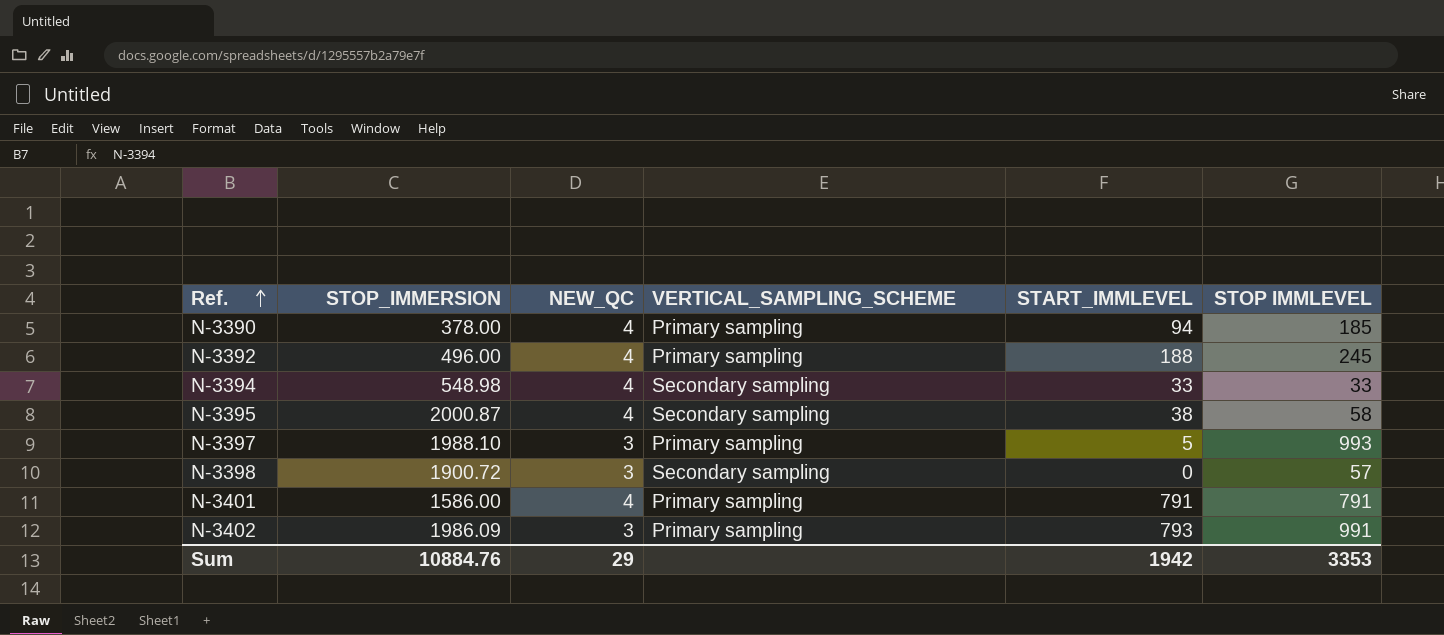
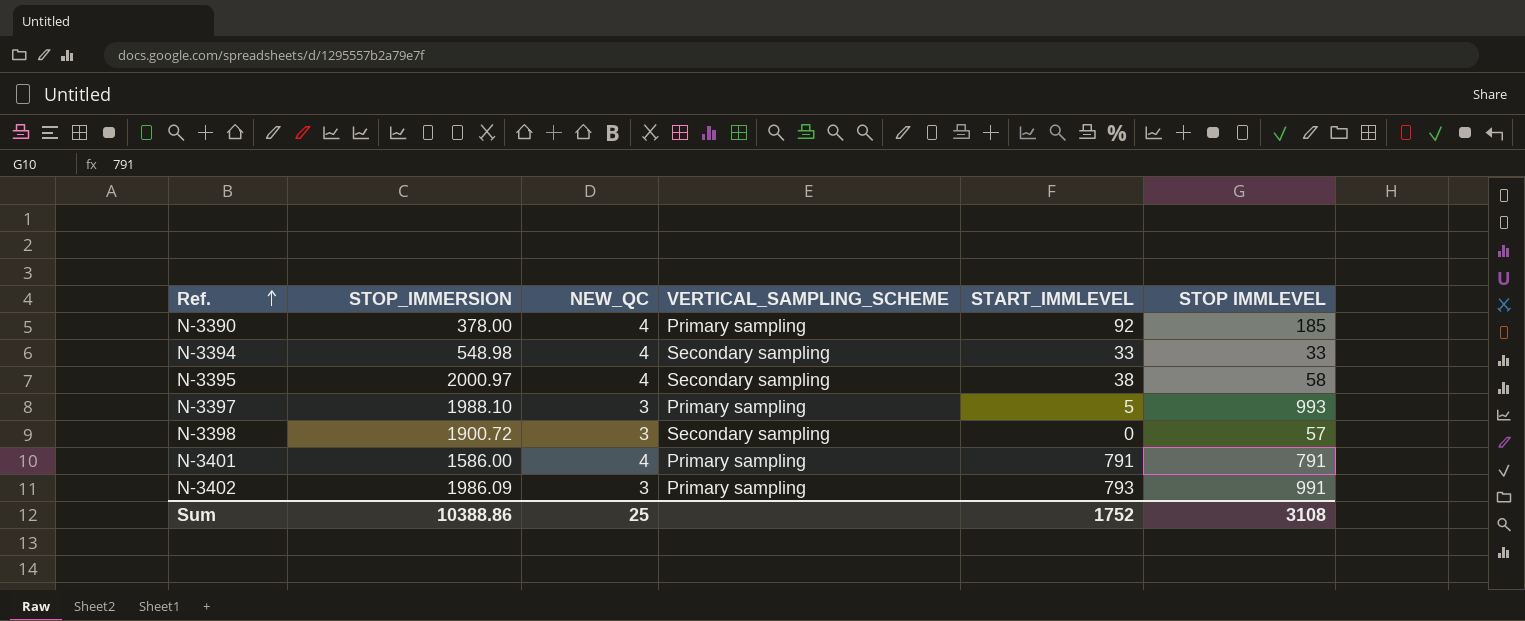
row N-3392: 496.00 | 4 | Primary sampling | 188 | 245 -> none
N-3390 | START_IMMLEVEL: 94 -> 92
N-3395 | STOP_IMMERSION: 2000.87 -> 2000.97
Sum | STOP_IMMERSION: 10884.76 -> 10388.86
Sum | NEW_QC: 29 -> 25
Sum | START_IMMLEVEL: 1942 -> 1752
Sum | STOP IMMLEVEL: 3353 -> 3108

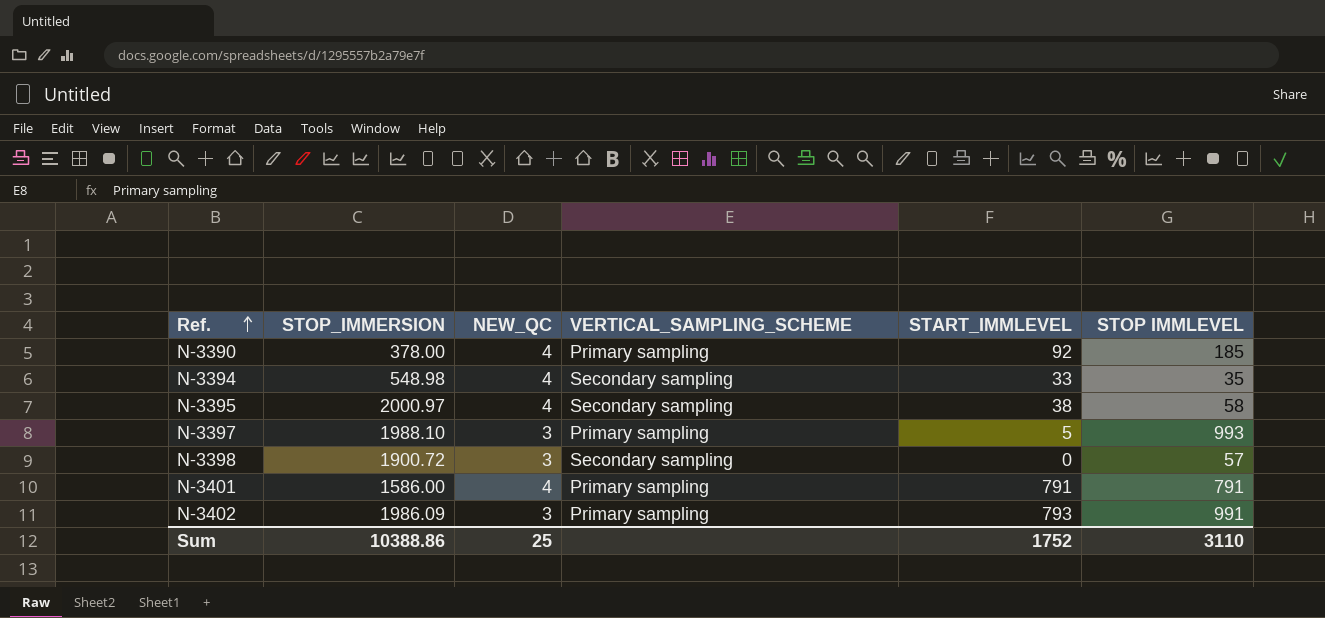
N-3394 | STOP IMMLEVEL: 33 -> 35
Sum | STOP IMMLEVEL: 3108 -> 3110

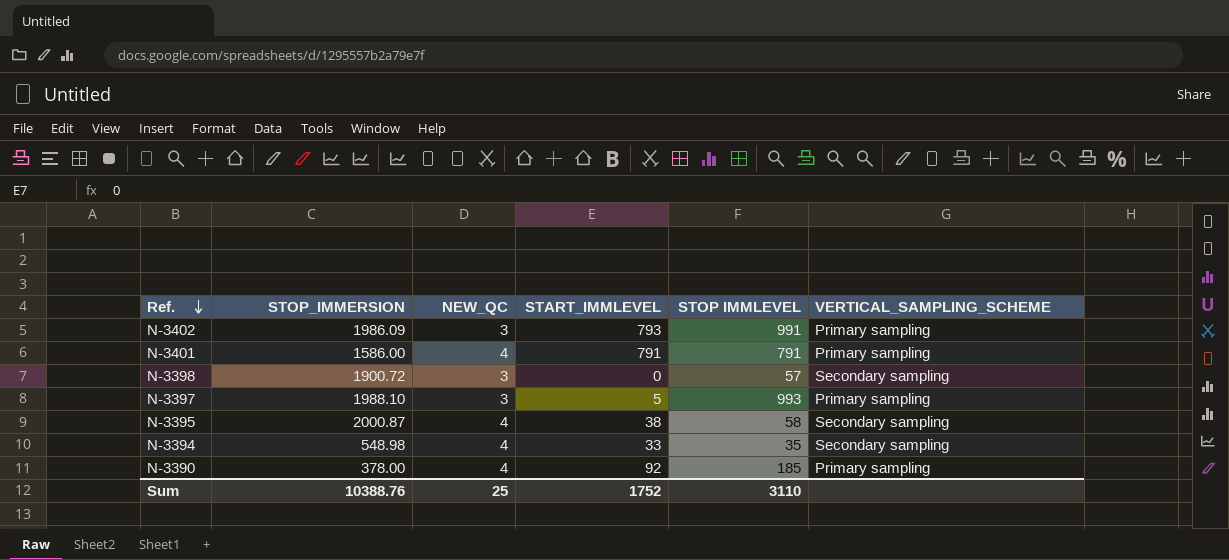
row order: Ref. ascending -> Ref. descending
column VERTICAL_SAMPLING_SCHEME | position: 4 -> 6
N-3395 | STOP_IMMERSION: 2000.97 -> 2000.87
Sum | STOP_IMMERSION: 10388.86 -> 10388.76

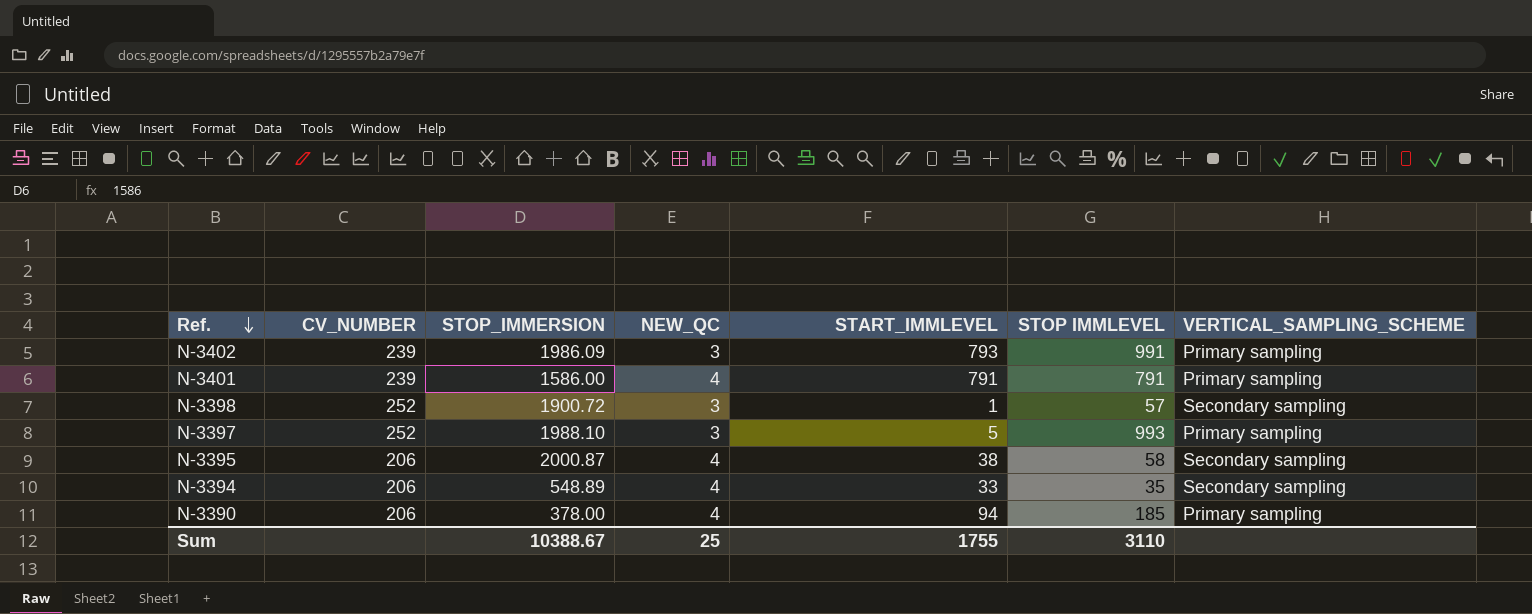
column CV_NUMBER | position: none -> 2
N-3398 | START_IMMLEVEL: 0 -> 1
N-3394 | STOP_IMMERSION: 548.98 -> 548.89
N-3390 | START_IMMLEVEL: 92 -> 94
Sum | STOP_IMMERSION: 10388.76 -> 10388.67
Sum | START_IMMLEVEL: 1752 -> 1755

